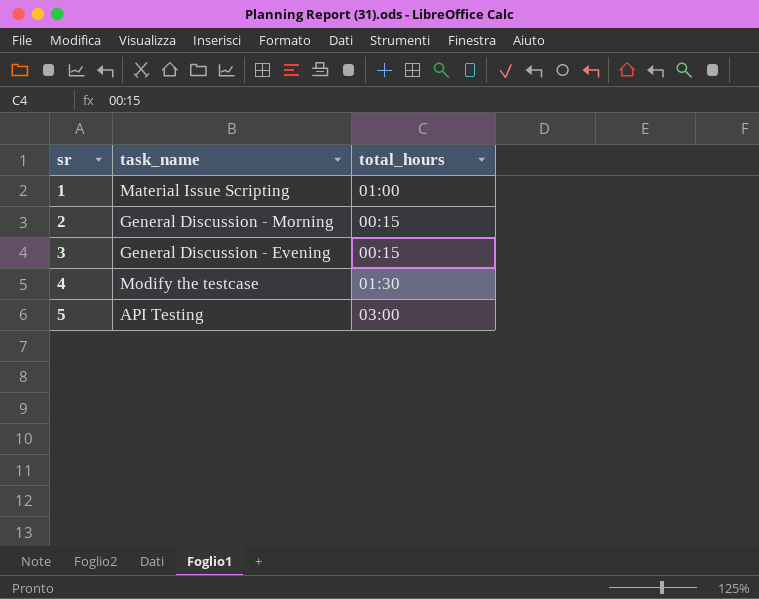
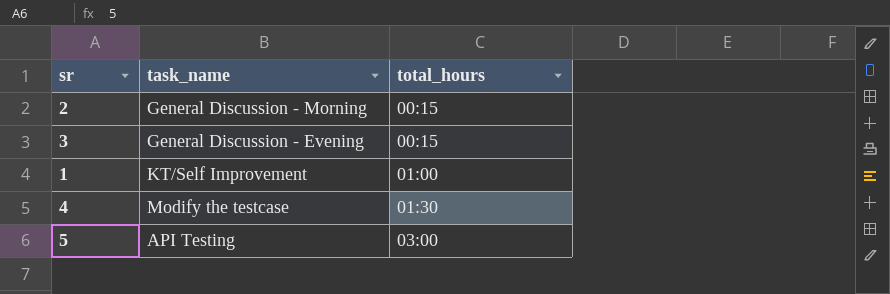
row order: sr ascending -> total_hours ascending
1 | task_name: Material Issue Scripting -> KT/Self Improvement

